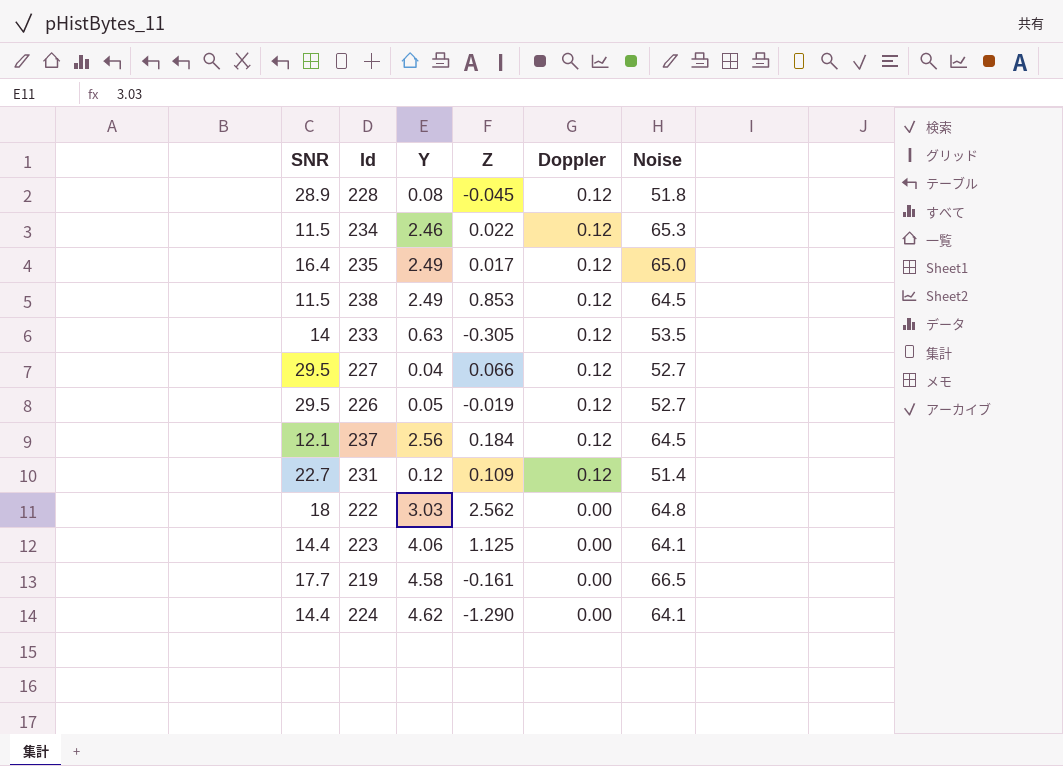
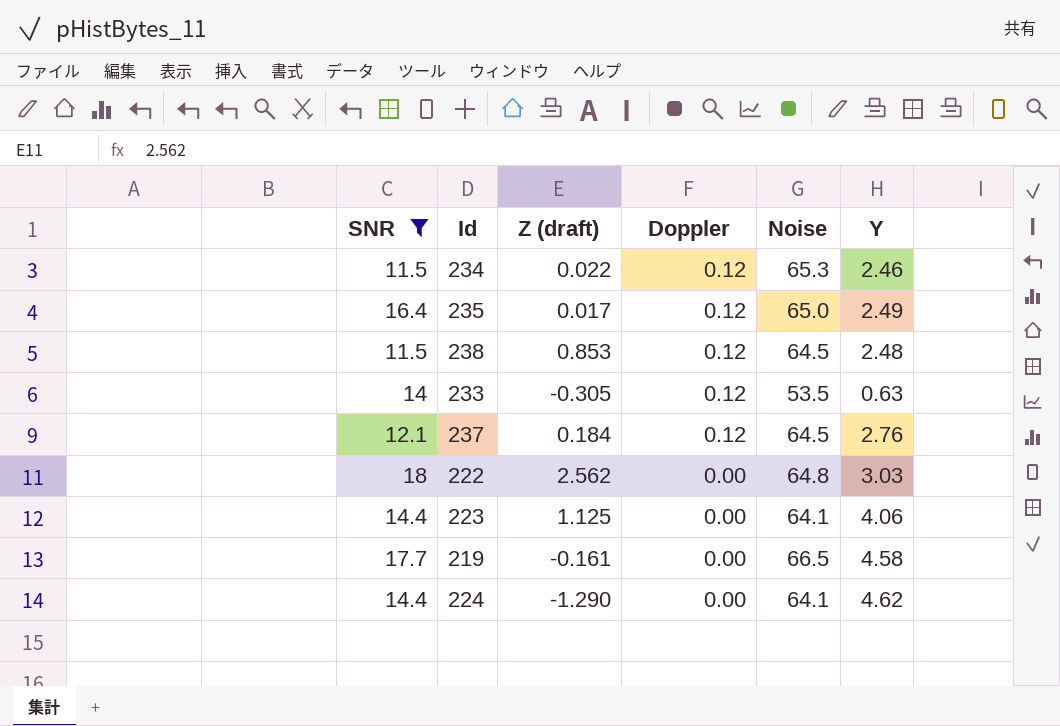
filter: none -> SNR <= 18
column name: Z -> Z (draft)
column Y | position: 3 -> 6
238 | Y: 2.49 -> 2.48
237 | Y: 2.56 -> 2.76

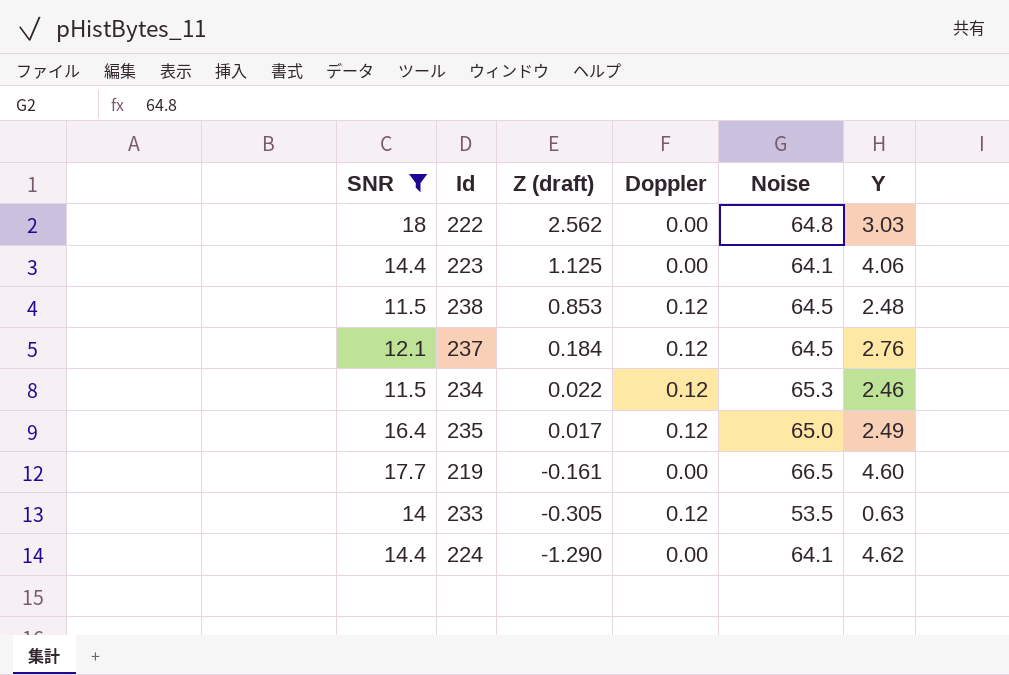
row order: Doppler descending -> Z (draft) descending
219 | Y: 4.58 -> 4.60

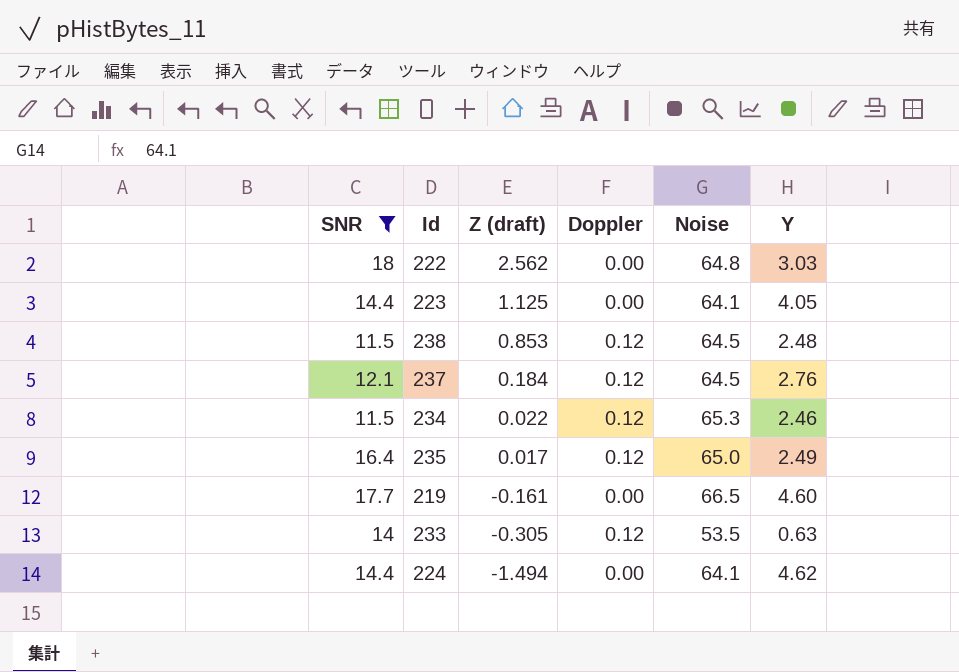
223 | Y: 4.06 -> 4.05
224 | Z (draft): -1.290 -> -1.494

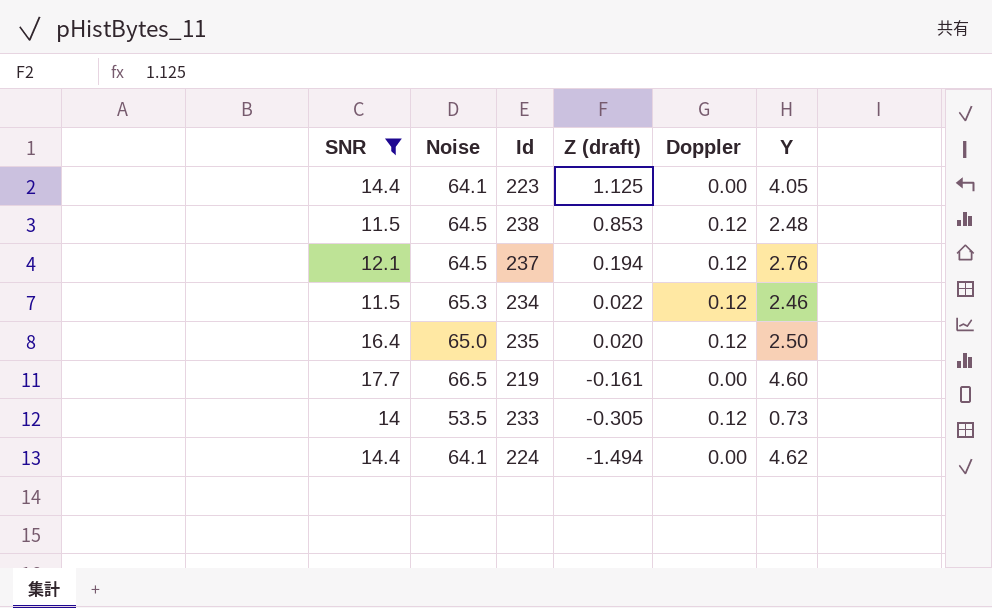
column Noise | position: 5 -> 2
row 222: 18 | 2.562 | 0.00 | 64.8 | 3.03 -> none
237 | Z (draft): 0.184 -> 0.194
235 | Z (draft): 0.017 -> 0.020
235 | Y: 2.49 -> 2.50
233 | Y: 0.63 -> 0.73

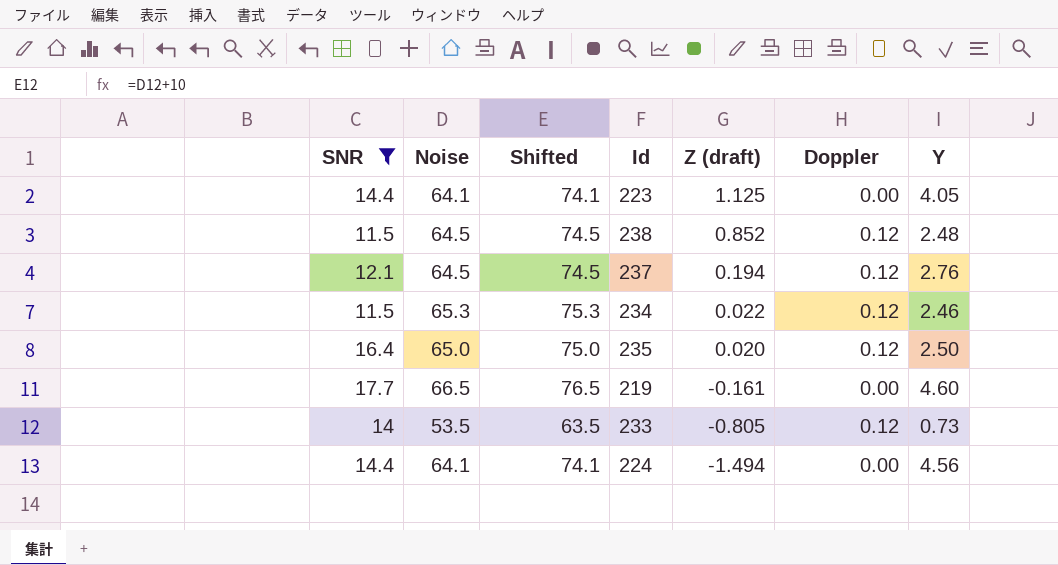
column Shifted | formula: none -> [Noise] + 10
238 | Z (draft): 0.853 -> 0.852
233 | Z (draft): -0.305 -> -0.805
224 | Y: 4.62 -> 4.56

